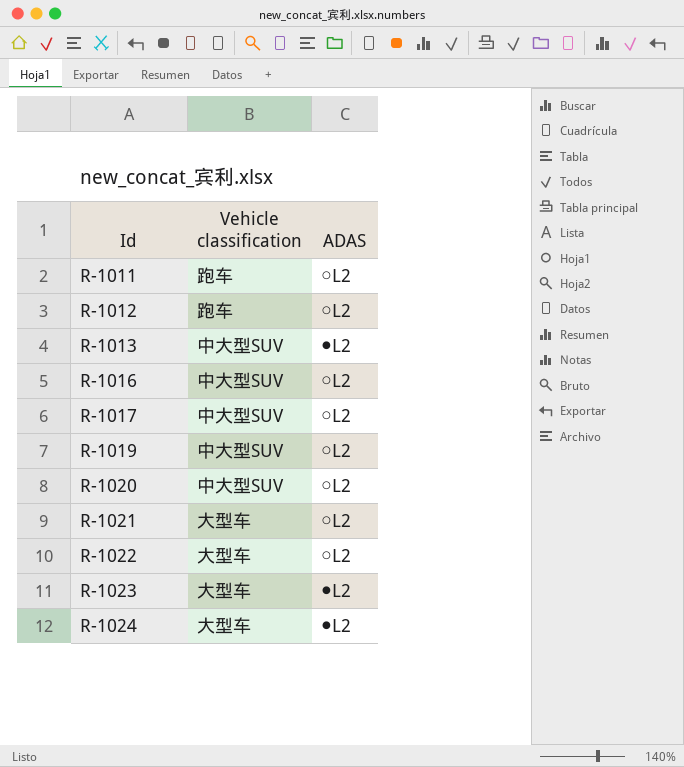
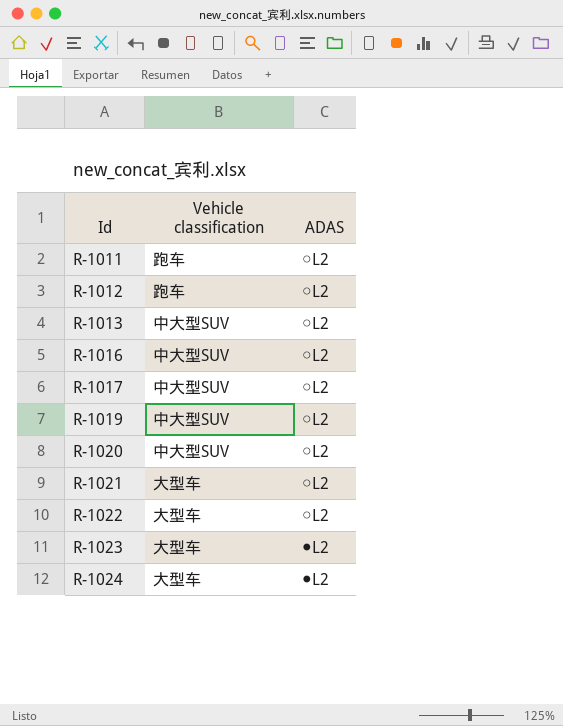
R-1013 | ADAS: ●L2 -> ○L2

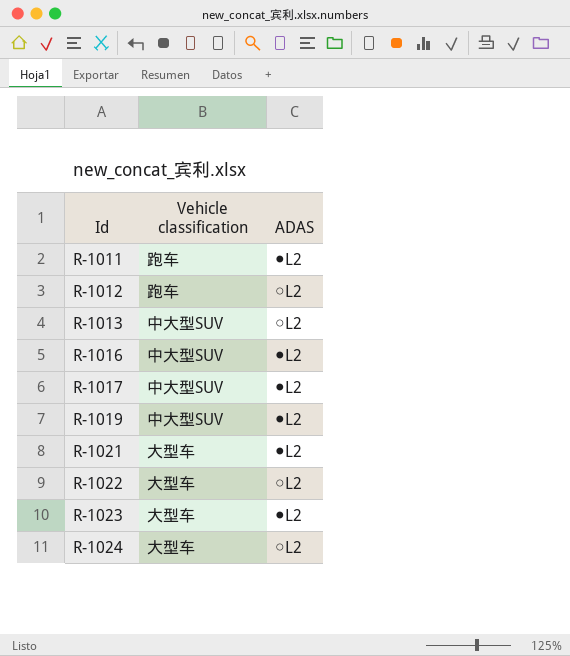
row R-1020: 中大型SUV | ○L2 -> none
R-1011 | ADAS: ○L2 -> ●L2
R-1016 | ADAS: ○L2 -> ●L2
R-1017 | ADAS: ○L2 -> ●L2
R-1019 | ADAS: ○L2 -> ●L2
R-1021 | ADAS: ○L2 -> ●L2
R-1024 | ADAS: ●L2 -> ○L2

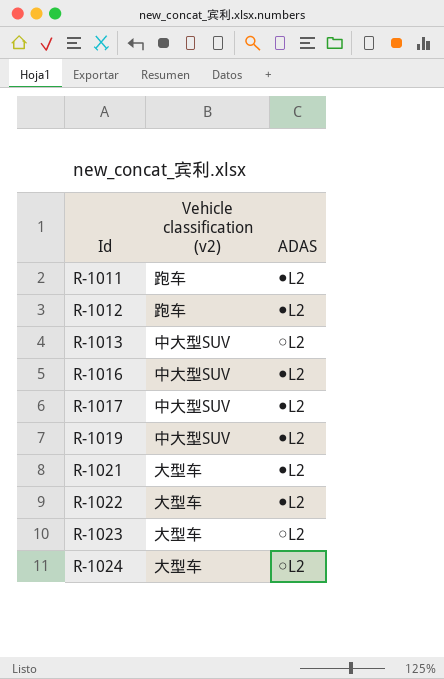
column name: Vehicle classification -> Vehicle classification (v2)
R-1012 | ADAS: ○L2 -> ●L2
R-1022 | ADAS: ○L2 -> ●L2
R-1023 | ADAS: ●L2 -> ○L2

